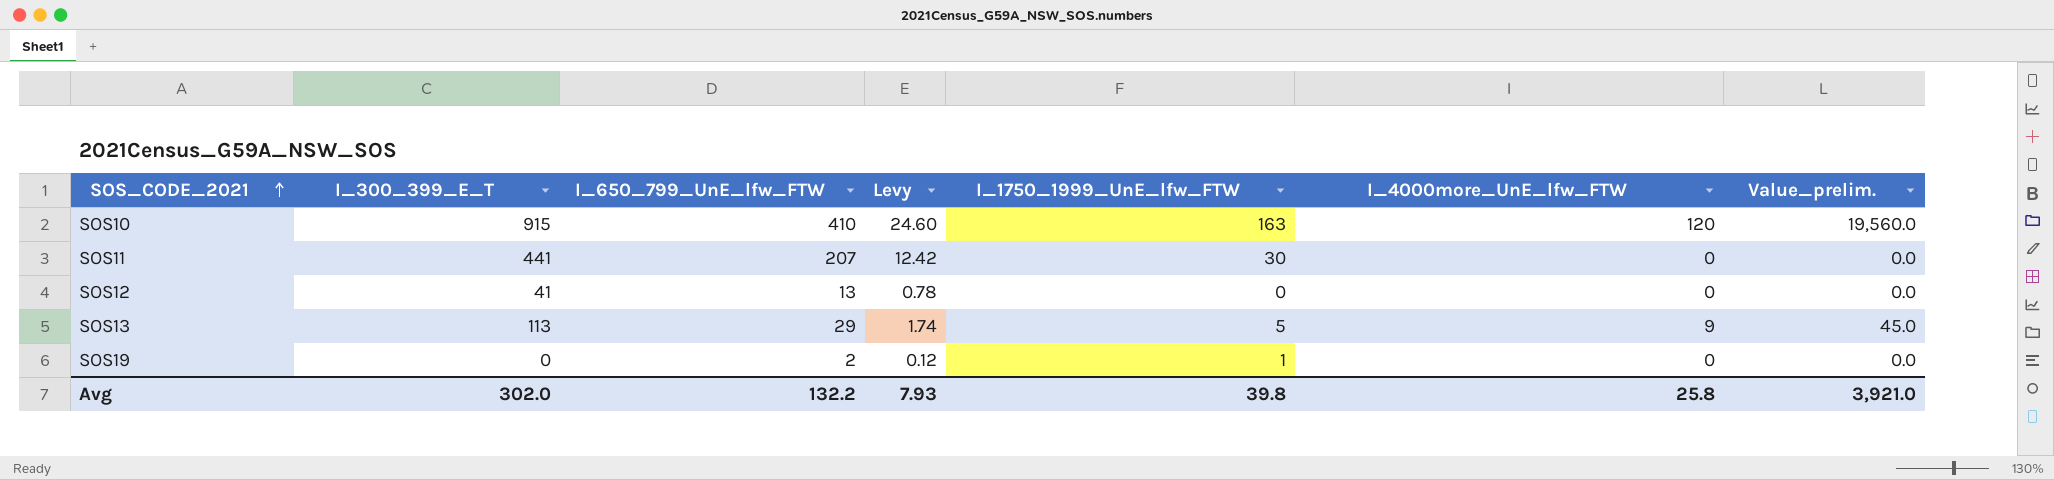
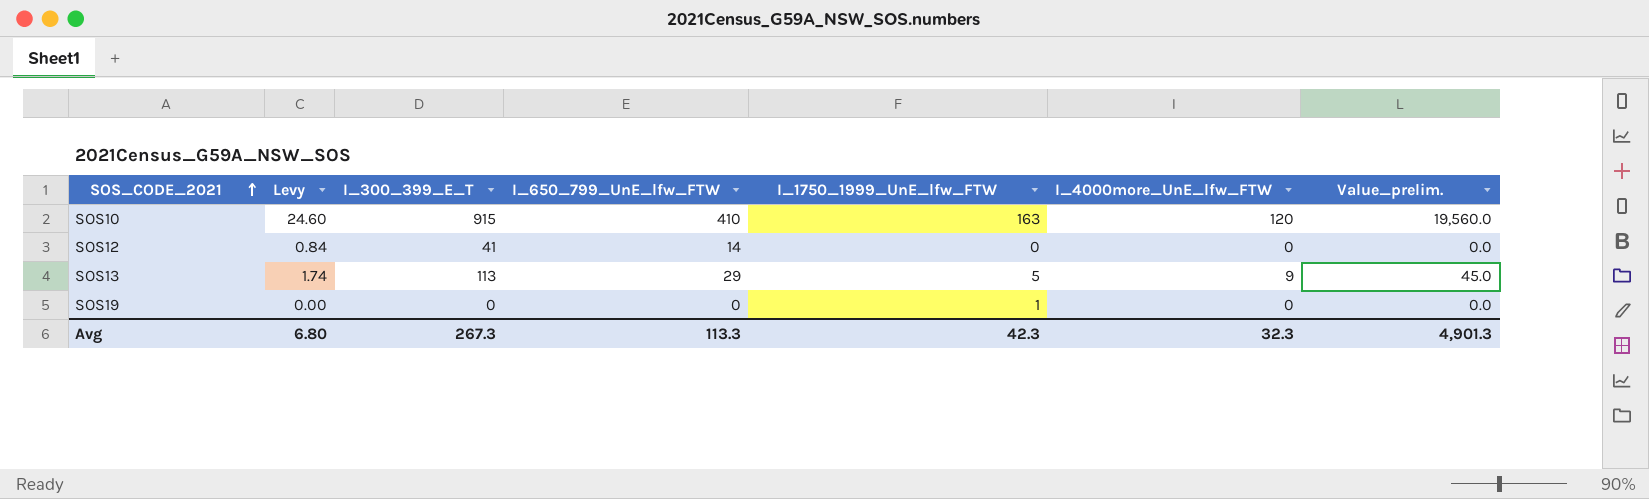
column Levy | position: 4 -> 2
row SOS11: 441 | 207 | 12.42 | 30 | 0 | 0.0 -> none
SOS12 | Levy: 0.78 -> 0.84
SOS12 | I_650_799_UnE_lfw_FTW: 13 -> 14
SOS19 | Levy: 0.12 -> 0.00
SOS19 | I_650_799_UnE_lfw_FTW: 2 -> 0
Avg | Levy: 7.93 -> 6.80
Avg | I_300_399_E_T: 302.0 -> 267.3
Avg | I_650_799_UnE_lfw_FTW: 132.2 -> 113.3
Avg | I_1750_1999_UnE_lfw_FTW: 39.8 -> 42.3
Avg | I_4000more_UnE_lfw_FTW: 25.8 -> 32.3
Avg | Value_prelim.: 3,921.0 -> 4,901.3

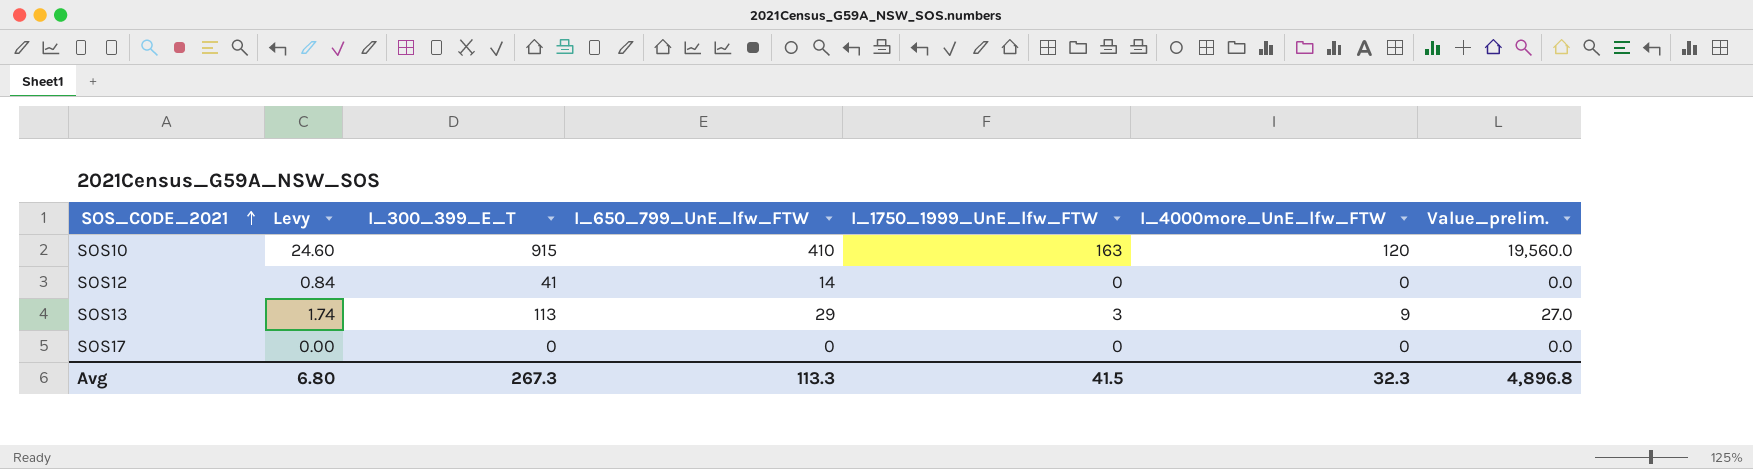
row SOS19: 0.00 | 0 | 0 | 1 | 0 | 0.0 -> none
SOS13 | I_1750_1999_UnE_lfw_FTW: 5 -> 3
SOS13 | Value_prelim.: 45.0 -> 27.0
row SOS17: none -> 0.00 | 0 | 0 | 0 | 0 | 0.0
Avg | I_1750_1999_UnE_lfw_FTW: 42.3 -> 41.5
Avg | Value_prelim.: 4,901.3 -> 4,896.8

